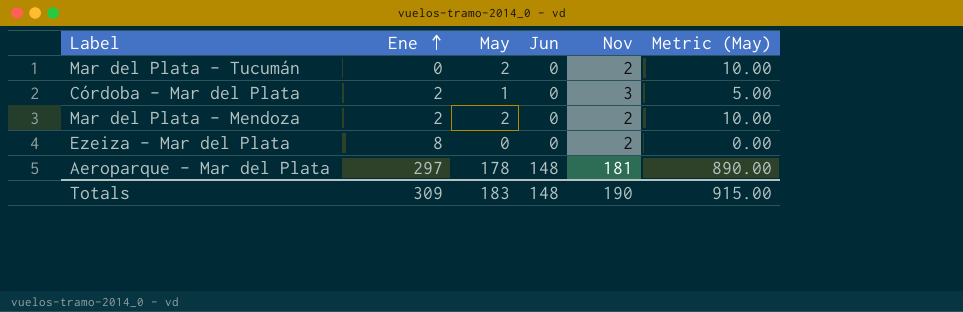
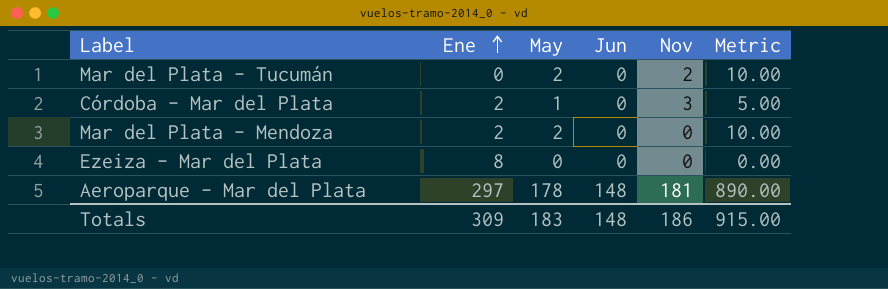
column name: Metric (May) -> Metric
Mar del Plata - Mendoza | Nov: 2 -> 0
Ezeiza - Mar del Plata | Nov: 2 -> 0
Totals | Nov: 190 -> 186

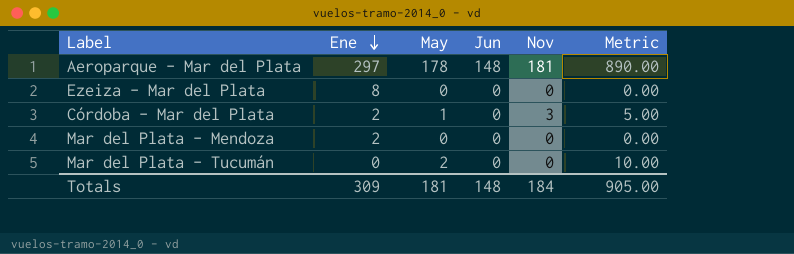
row order: Ene ascending -> Ene descending
Mar del Plata - Mendoza | May: 2 -> 0
Mar del Plata - Mendoza | Metric: 10.00 -> 0.00
Mar del Plata - Tucumán | Nov: 2 -> 0
Totals | May: 183 -> 181
Totals | Nov: 186 -> 184
Totals | Metric: 915.00 -> 905.00

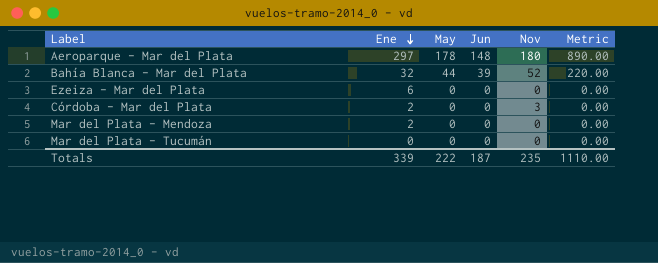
Aeroparque - Mar del Plata | Nov: 181 -> 180
row Bahía Blanca - Mar del Plata: none -> 32 | 44 | 39 | 52 | 220.00
Ezeiza - Mar del Plata | Ene: 8 -> 6
Córdoba - Mar del Plata | May: 1 -> 0
Córdoba - Mar del Plata | Metric: 5.00 -> 0.00
Mar del Plata - Tucumán | May: 2 -> 0
Mar del Plata - Tucumán | Metric: 10.00 -> 0.00
Totals | Ene: 309 -> 339
Totals | May: 181 -> 222
Totals | Jun: 148 -> 187
Totals | Nov: 184 -> 235
Totals | Metric: 905.00 -> 1110.00

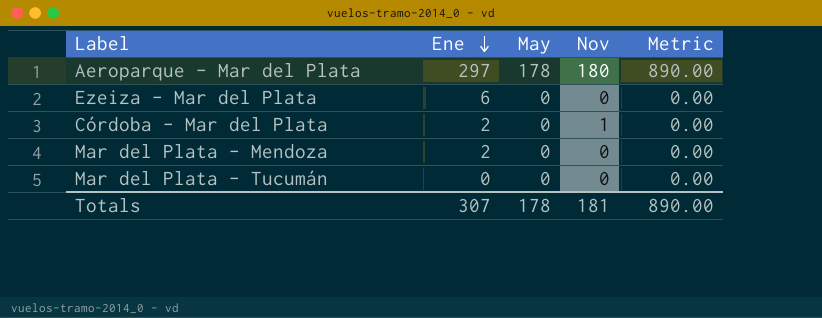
column Jun | position: 4 -> none
row Bahía Blanca - Mar del Plata: 32 | 44 | 39 | 52 | 220.00 -> none
Córdoba - Mar del Plata | Nov: 3 -> 1
Totals | Ene: 339 -> 307
Totals | May: 222 -> 178
Totals | Nov: 235 -> 181
Totals | Metric: 1110.00 -> 890.00

